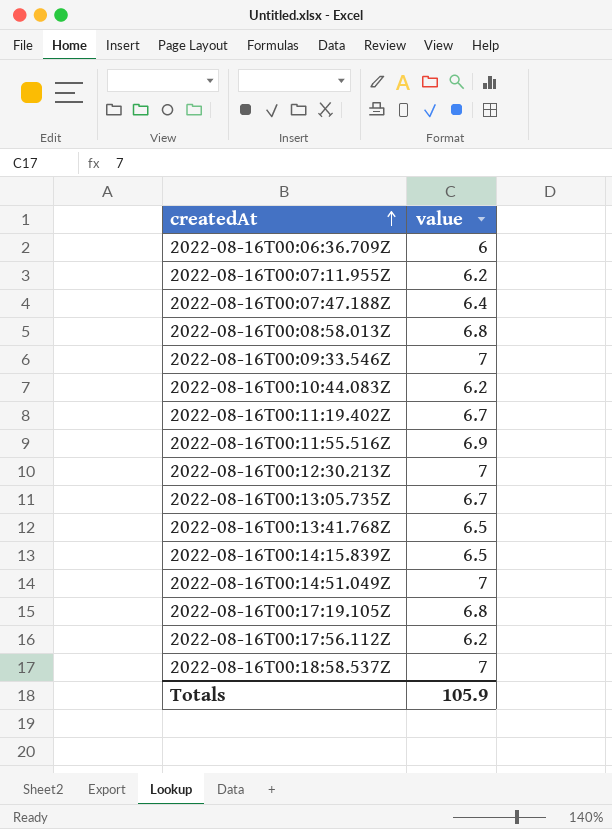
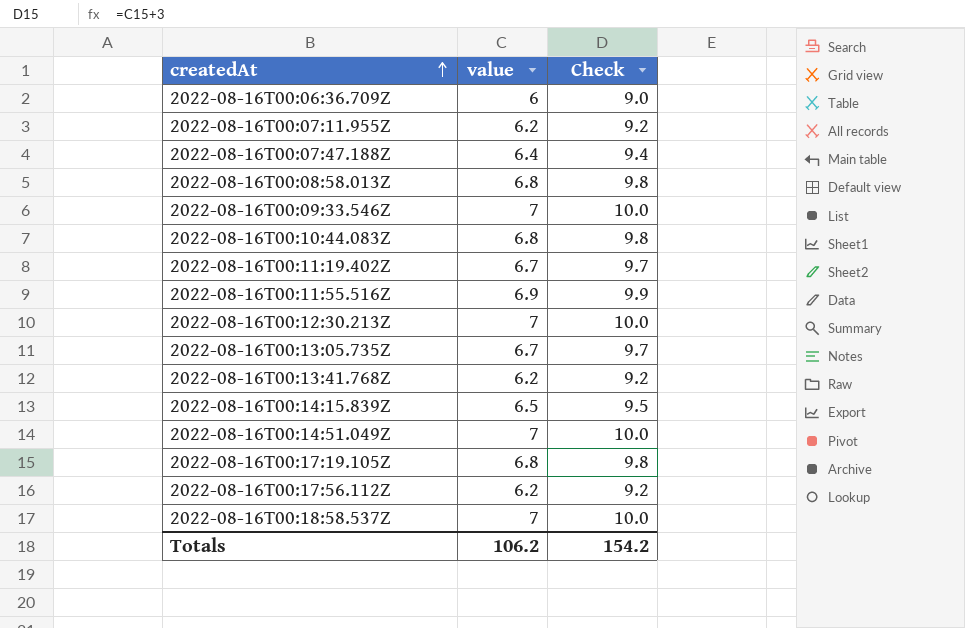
column Check | formula: none -> [value] + 3
2022-08-16T00:10:44.083Z | value: 6.2 -> 6.8
2022-08-16T00:13:41.768Z | value: 6.5 -> 6.2
Totals | value: 105.9 -> 106.2

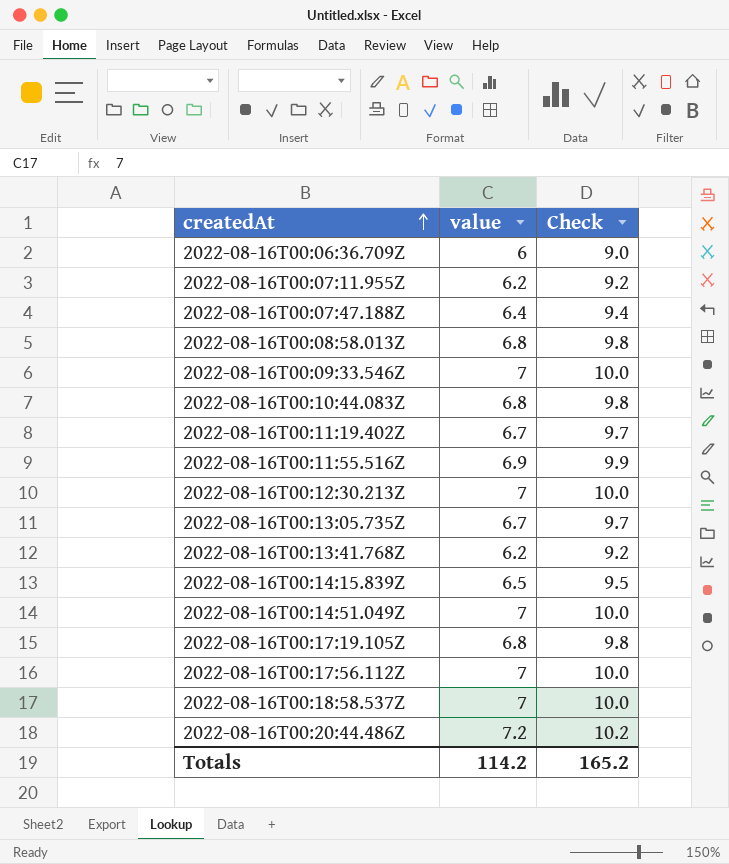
2022-08-16T00:17:56.112Z | value: 6.2 -> 7
2022-08-16T00:17:56.112Z | Check: 9.2 -> 10.0
row 2022-08-16T00:20:44.486Z: none -> 7.2 | 10.2
Totals | value: 106.2 -> 114.2
Totals | Check: 154.2 -> 165.2

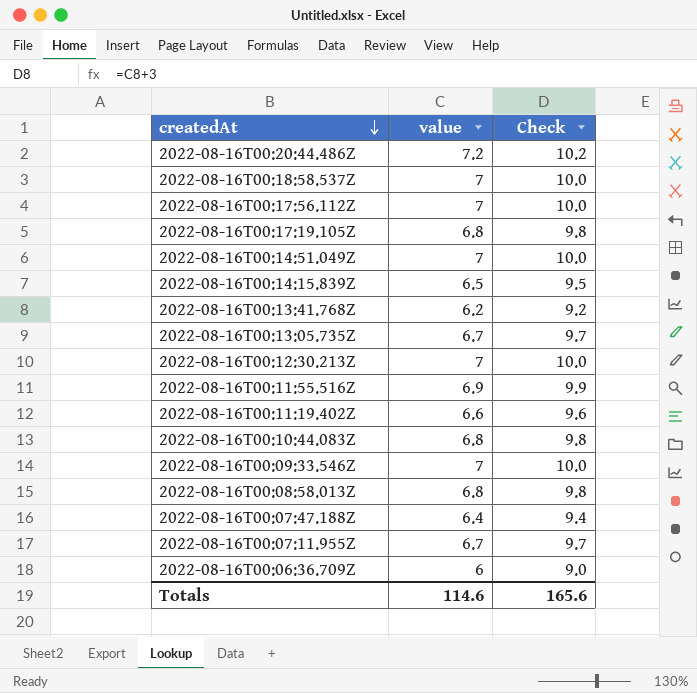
row order: createdAt ascending -> createdAt descending
2022-08-16T00:11:19.402Z | value: 6.7 -> 6.6
2022-08-16T00:11:19.402Z | Check: 9.7 -> 9.6
2022-08-16T00:07:11.955Z | value: 6.2 -> 6.7
2022-08-16T00:07:11.955Z | Check: 9.2 -> 9.7
Totals | value: 114.2 -> 114.6
Totals | Check: 165.2 -> 165.6

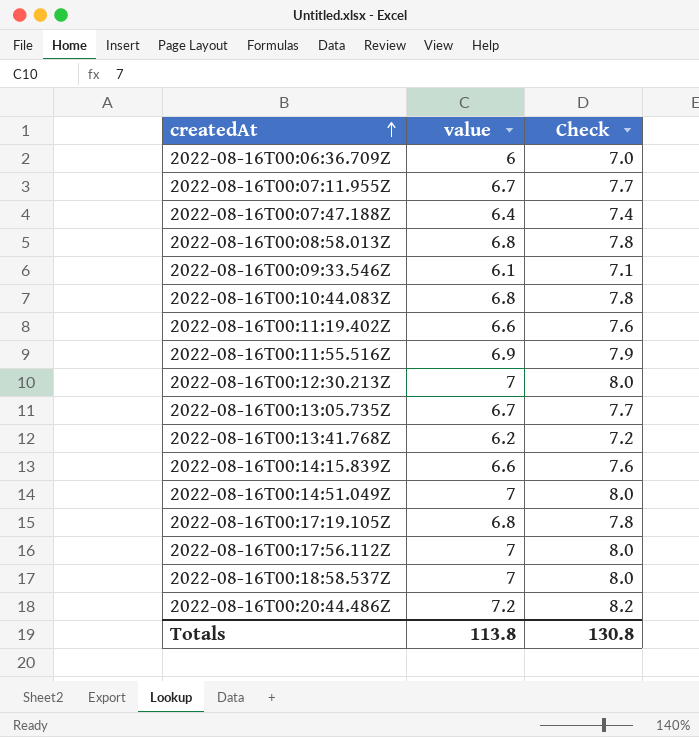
row order: createdAt descending -> createdAt ascending
column Check | formula: [value] + 3 -> [value] + 1
2022-08-16T00:09:33.546Z | value: 7 -> 6.1
2022-08-16T00:14:15.839Z | value: 6.5 -> 6.6
Totals | value: 114.6 -> 113.8
Totals | Check: 165.6 -> 130.8

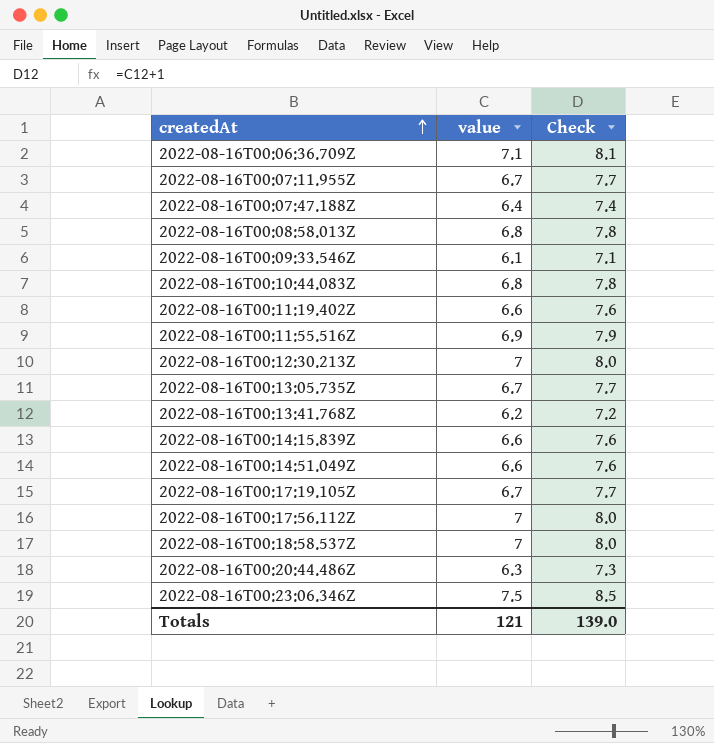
2022-08-16T00:06:36.709Z | value: 6 -> 7.1
2022-08-16T00:06:36.709Z | Check: 7.0 -> 8.1
2022-08-16T00:14:51.049Z | value: 7 -> 6.6
2022-08-16T00:14:51.049Z | Check: 8.0 -> 7.6
2022-08-16T00:17:19.105Z | value: 6.8 -> 6.7
2022-08-16T00:17:19.105Z | Check: 7.8 -> 7.7
2022-08-16T00:20:44.486Z | value: 7.2 -> 6.3
2022-08-16T00:20:44.486Z | Check: 8.2 -> 7.3
row 2022-08-16T00:23:06.346Z: none -> 7.5 | 8.5
Totals | value: 113.8 -> 121
Totals | Check: 130.8 -> 139.0

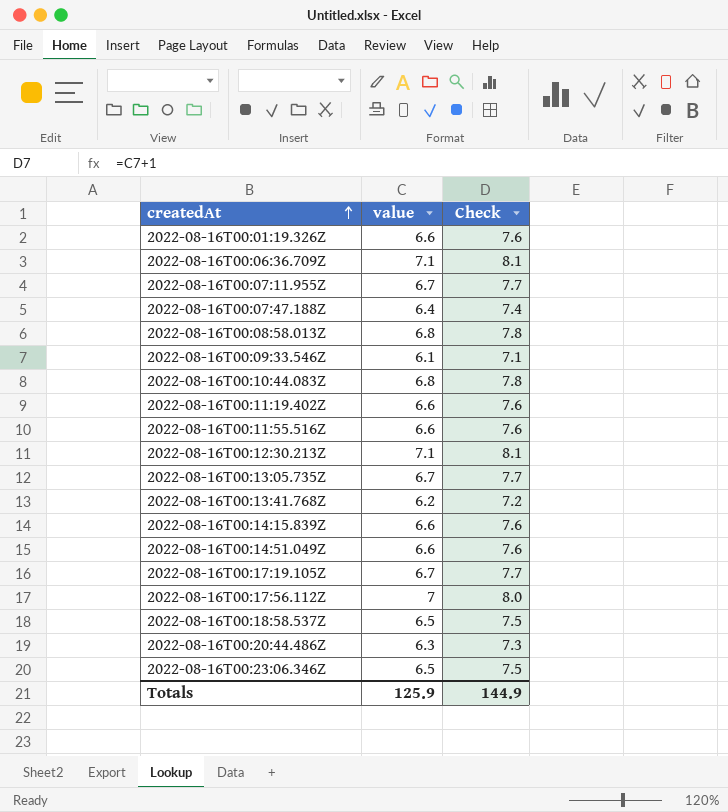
row 2022-08-16T00:01:19.326Z: none -> 6.6 | 7.6
2022-08-16T00:11:55.516Z | value: 6.9 -> 6.6
2022-08-16T00:11:55.516Z | Check: 7.9 -> 7.6
2022-08-16T00:12:30.213Z | value: 7 -> 7.1
2022-08-16T00:12:30.213Z | Check: 8.0 -> 8.1
2022-08-16T00:18:58.537Z | value: 7 -> 6.5
2022-08-16T00:18:58.537Z | Check: 8.0 -> 7.5
2022-08-16T00:23:06.346Z | value: 7.5 -> 6.5
2022-08-16T00:23:06.346Z | Check: 8.5 -> 7.5
Totals | value: 121 -> 125.9
Totals | Check: 139.0 -> 144.9

